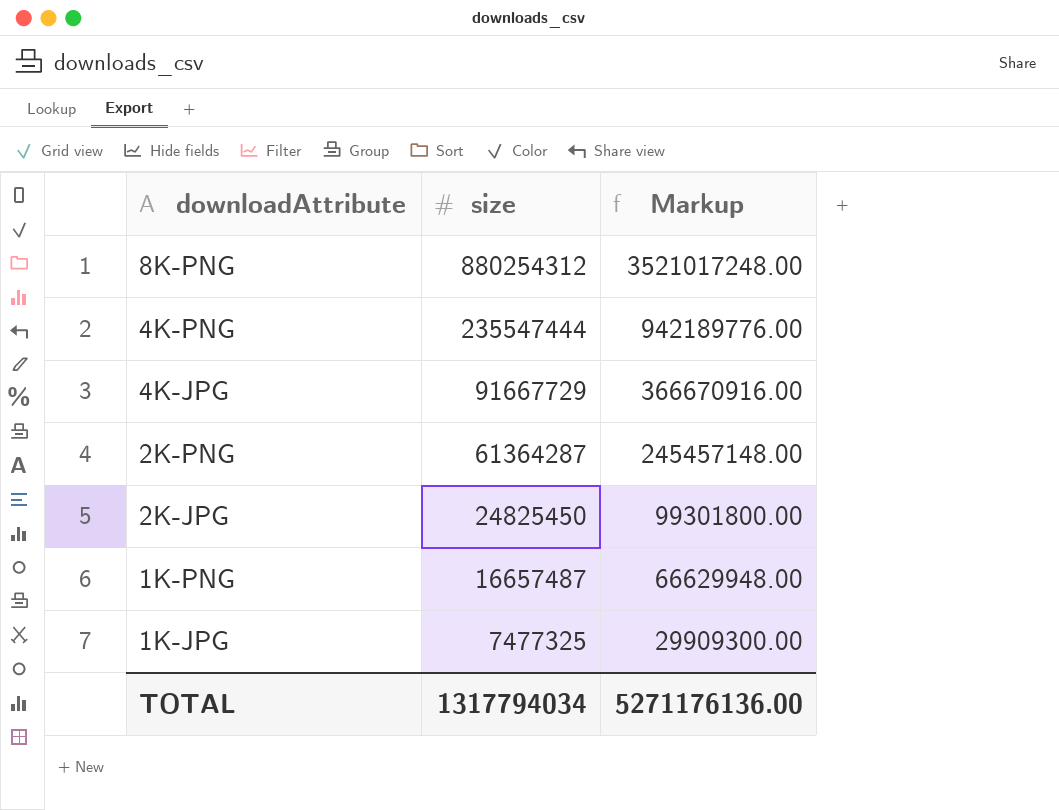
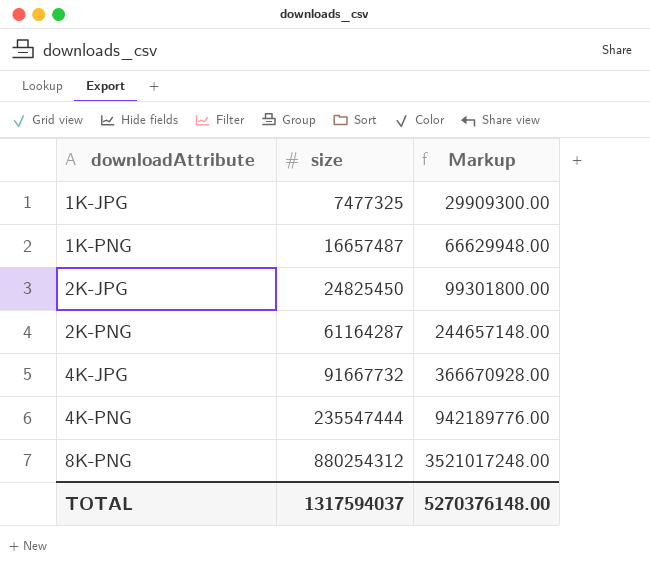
row order: downloadAttribute descending -> downloadAttribute ascending
2K-PNG | size: 61364287 -> 61164287
2K-PNG | Markup: 245457148.00 -> 244657148.00
4K-JPG | size: 91667729 -> 91667732
4K-JPG | Markup: 366670916.00 -> 366670928.00
TOTAL | size: 1317794034 -> 1317594037
TOTAL | Markup: 5271176136.00 -> 5270376148.00

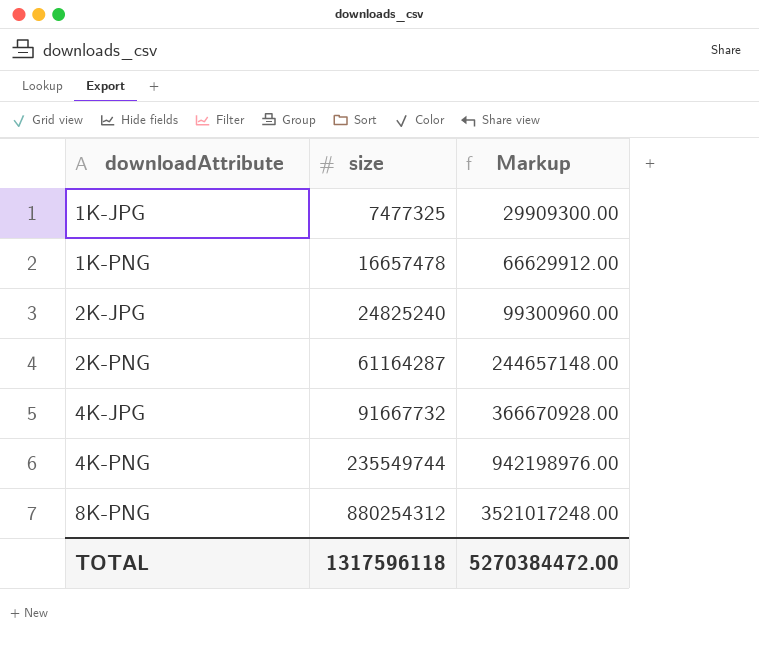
1K-PNG | size: 16657487 -> 16657478
1K-PNG | Markup: 66629948.00 -> 66629912.00
2K-JPG | size: 24825450 -> 24825240
2K-JPG | Markup: 99301800.00 -> 99300960.00
4K-PNG | size: 235547444 -> 235549744
4K-PNG | Markup: 942189776.00 -> 942198976.00
TOTAL | size: 1317594037 -> 1317596118
TOTAL | Markup: 5270376148.00 -> 5270384472.00

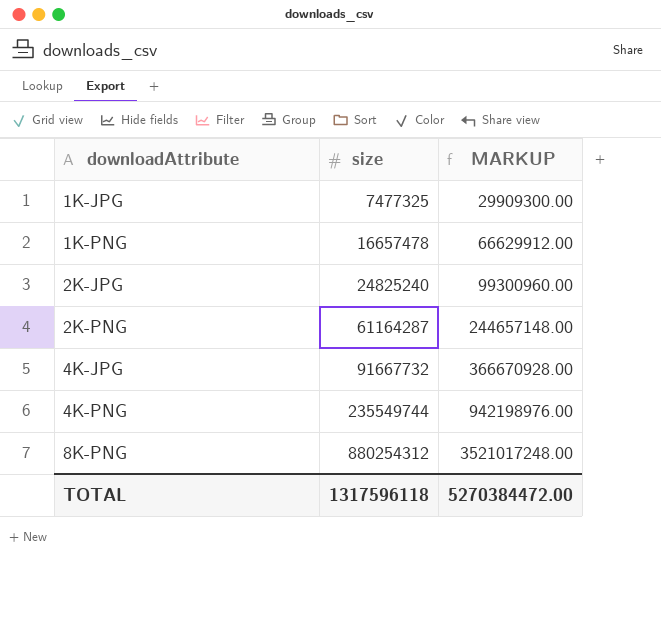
column name: Markup -> MARKUP

